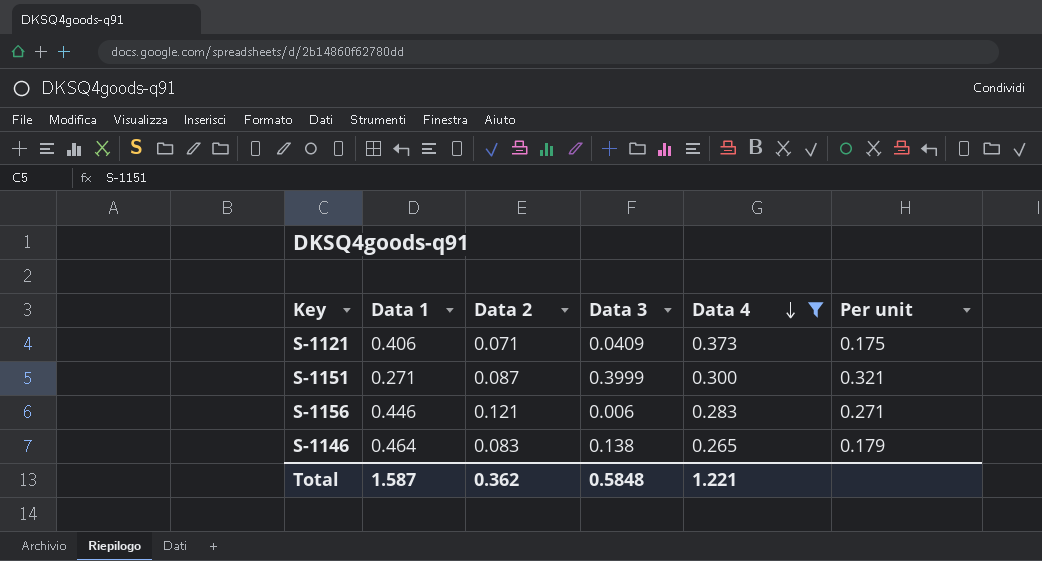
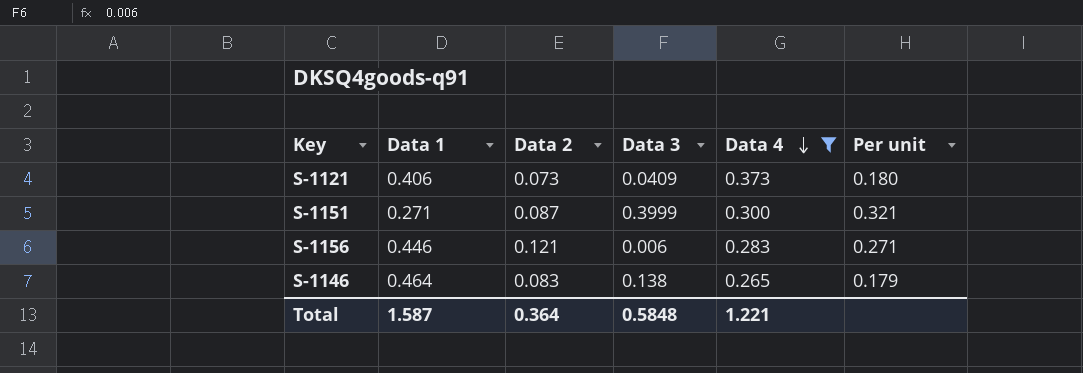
S-1121 | Data 2: 0.071 -> 0.073
S-1121 | Per unit: 0.175 -> 0.180
Total | Data 2: 0.362 -> 0.364

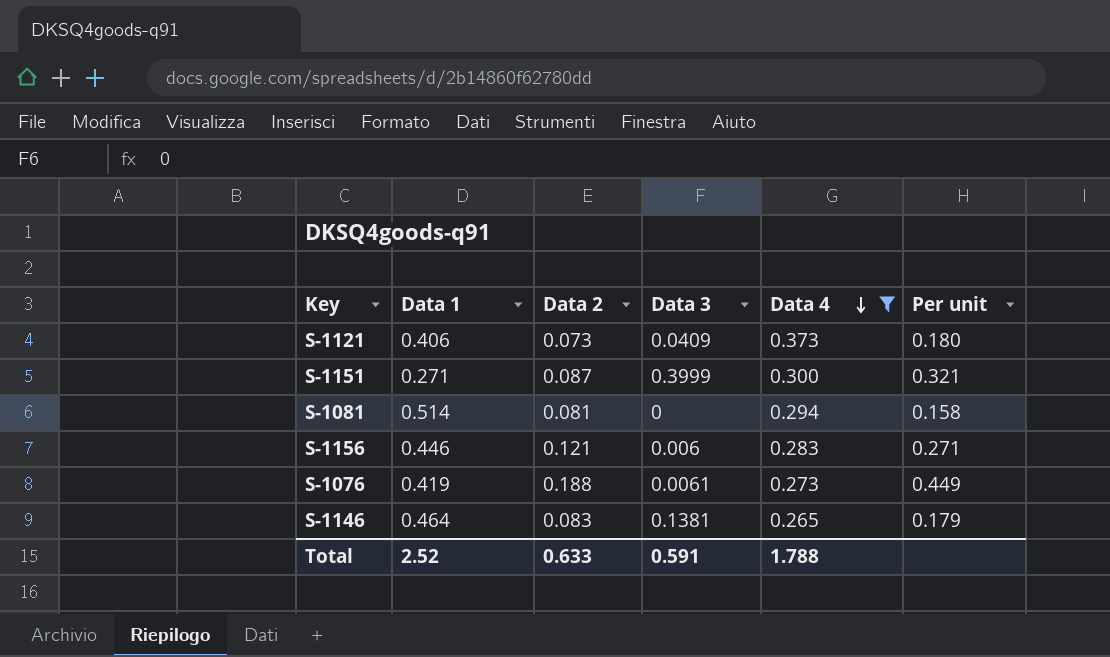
row S-1081: none -> 0.514 | 0.081 | 0 | 0.294 | 0.158
row S-1076: none -> 0.419 | 0.188 | 0.0061 | 0.273 | 0.449
S-1146 | Data 3: 0.138 -> 0.1381
Total | Data 1: 1.587 -> 2.52
Total | Data 2: 0.364 -> 0.633
Total | Data 3: 0.5848 -> 0.591
Total | Data 4: 1.221 -> 1.788

